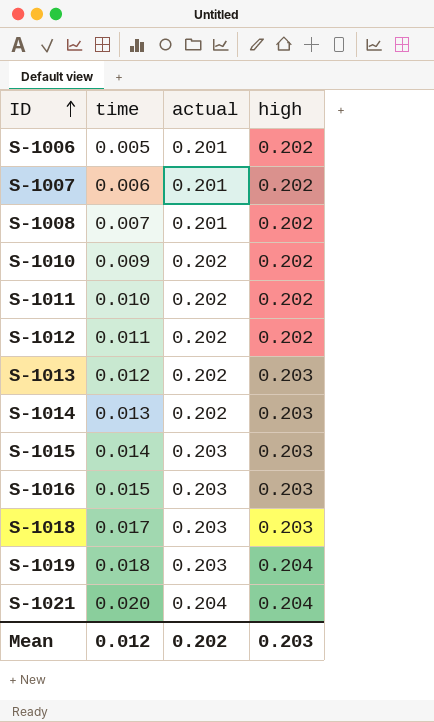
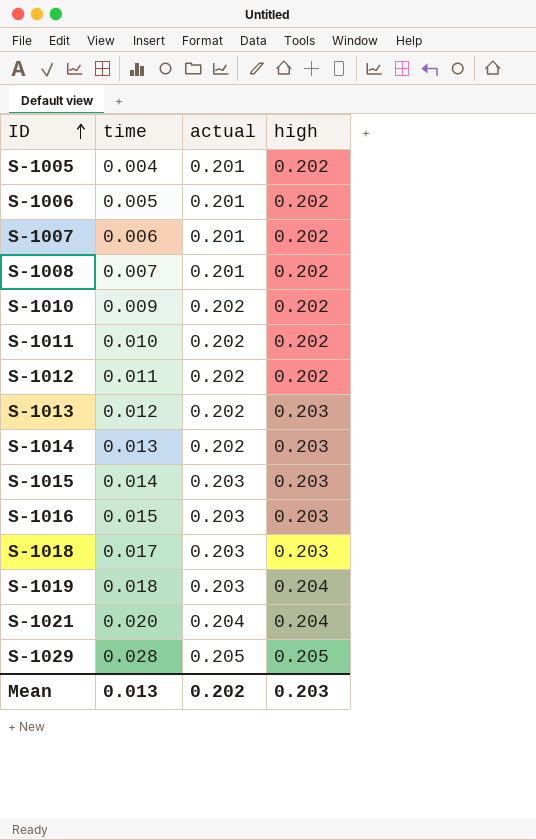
row S-1005: none -> 0.004 | 0.201 | 0.202
row S-1029: none -> 0.028 | 0.205 | 0.205
Mean | time: 0.012 -> 0.013

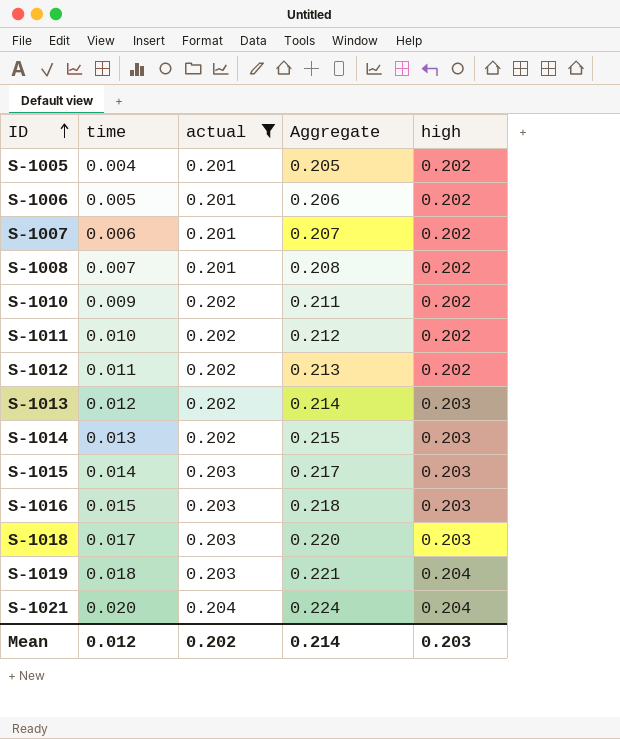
filter: none -> actual != 0.205
column Aggregate | formula: none -> [time] + [actual]
Mean | time: 0.013 -> 0.012

